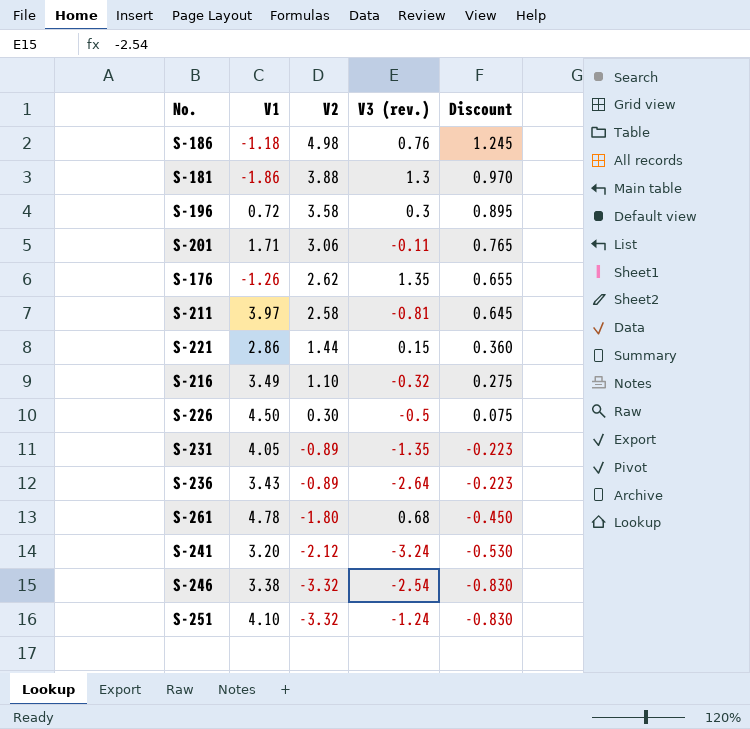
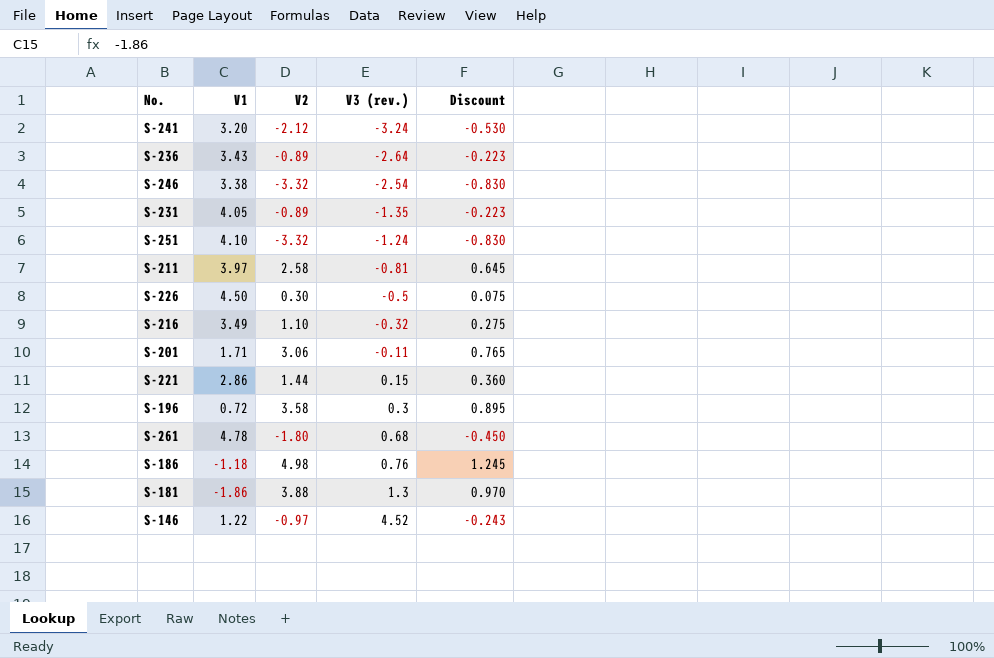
row order: V2 descending -> V3 (rev.) ascending
row S-176: -1.26 | 2.62 | 1.35 | 0.655 -> none
row S-146: none -> 1.22 | -0.97 | 4.52 | -0.243

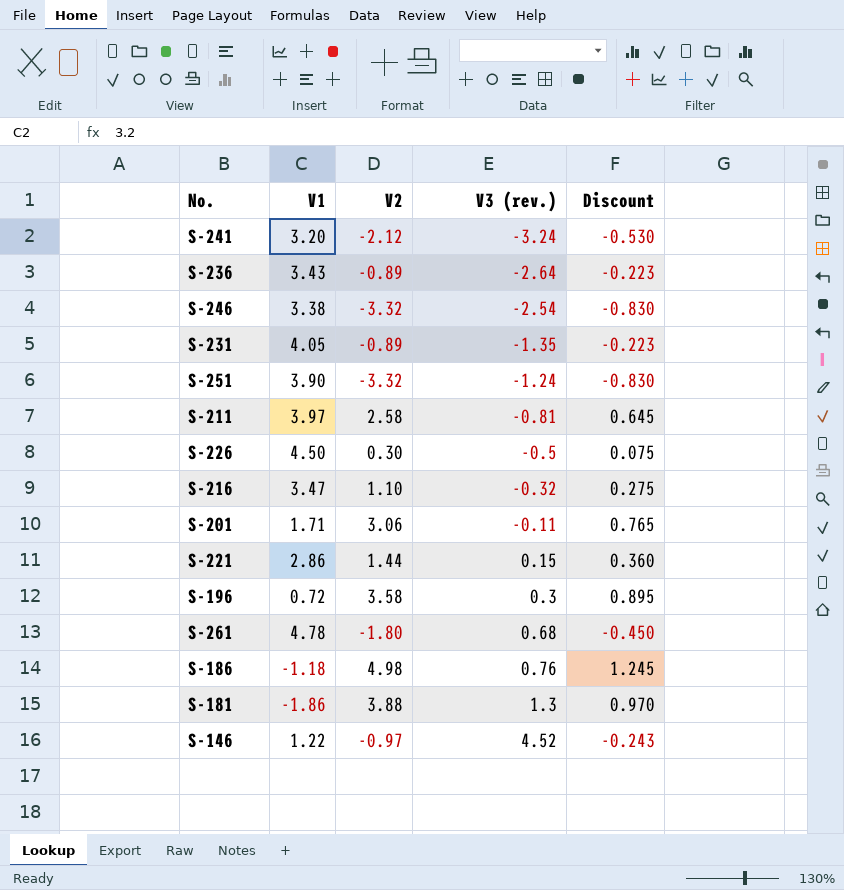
S-251 | V1: 4.10 -> 3.90
S-216 | V1: 3.49 -> 3.47

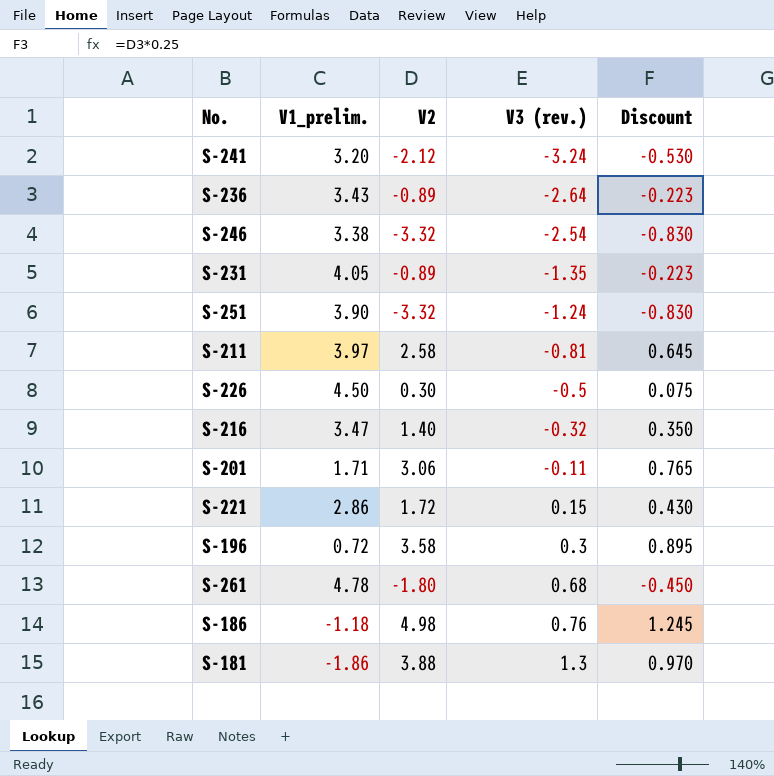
column name: V1 -> V1_prelim.
row S-146: 1.22 | -0.97 | 4.52 | -0.243 -> none
S-216 | V2: 1.10 -> 1.40
S-216 | Discount: 0.275 -> 0.350
S-221 | V2: 1.44 -> 1.72
S-221 | Discount: 0.360 -> 0.430

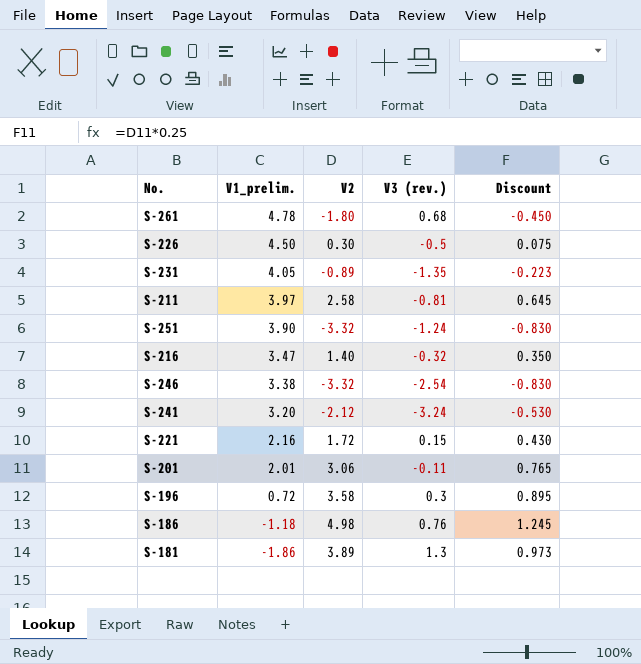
row order: V3 (rev.) ascending -> V1_prelim. descending
row S-236: 3.43 | -0.89 | -2.64 | -0.223 -> none
S-221 | V1_prelim.: 2.86 -> 2.16
S-201 | V1_prelim.: 1.71 -> 2.01
S-181 | V2: 3.88 -> 3.89
S-181 | Discount: 0.970 -> 0.973

